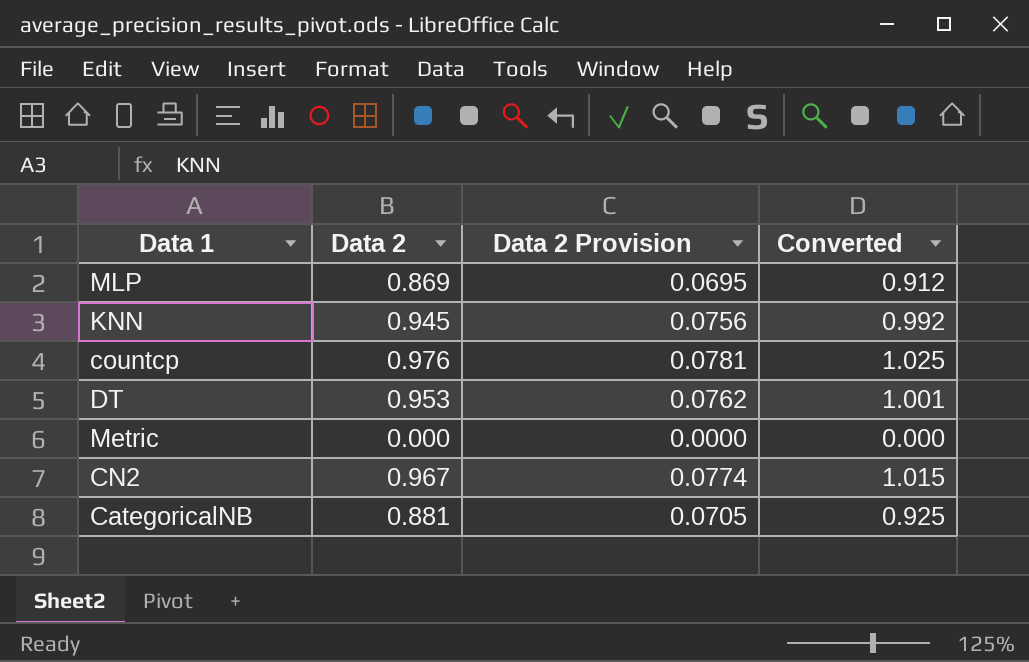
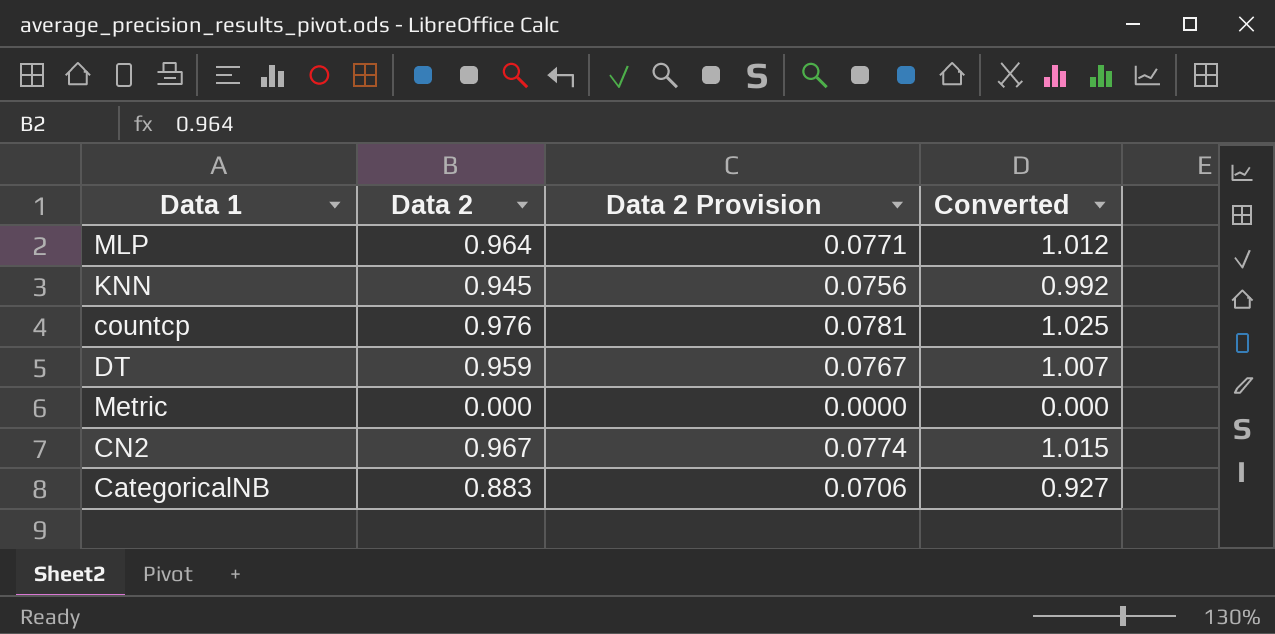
MLP | Data 2: 0.869 -> 0.964
MLP | Data 2 Provision: 0.0695 -> 0.0771
MLP | Converted: 0.912 -> 1.012
DT | Data 2: 0.953 -> 0.959
DT | Data 2 Provision: 0.0762 -> 0.0767
DT | Converted: 1.001 -> 1.007
CategoricalNB | Data 2: 0.881 -> 0.883
CategoricalNB | Data 2 Provision: 0.0705 -> 0.0706
CategoricalNB | Converted: 0.925 -> 0.927

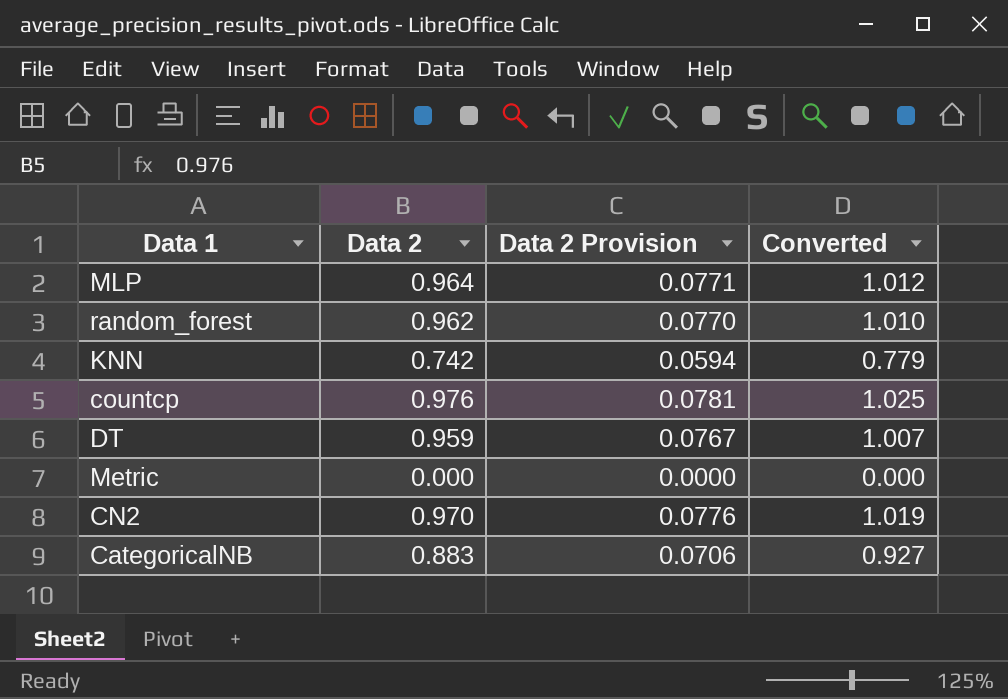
row random_forest: none -> 0.962 | 0.0770 | 1.010
KNN | Data 2: 0.945 -> 0.742
KNN | Data 2 Provision: 0.0756 -> 0.0594
KNN | Converted: 0.992 -> 0.779
CN2 | Data 2: 0.967 -> 0.970
CN2 | Data 2 Provision: 0.0774 -> 0.0776
CN2 | Converted: 1.015 -> 1.019

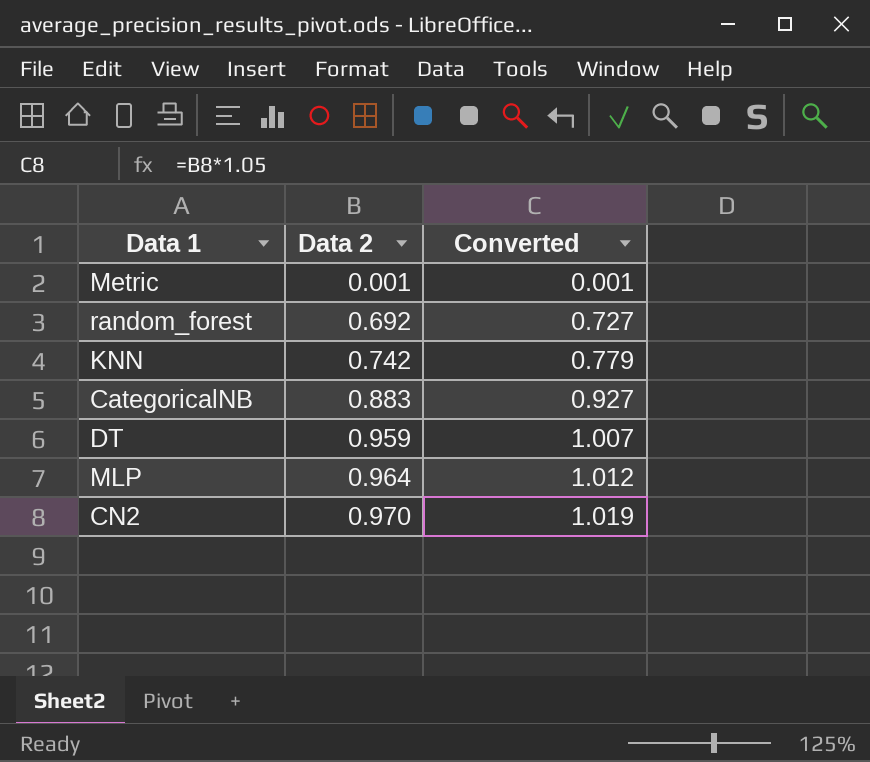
row order: none -> Data 2 ascending
column Data 2 Provision | formula: [Data 2] * 0.08 -> none
row countcp: 0.976 | 0.0781 | 1.025 -> none
Metric | Data 2: 0.000 -> 0.001
Metric | Converted: 0.000 -> 0.001
random_forest | Data 2: 0.962 -> 0.692
random_forest | Converted: 1.010 -> 0.727

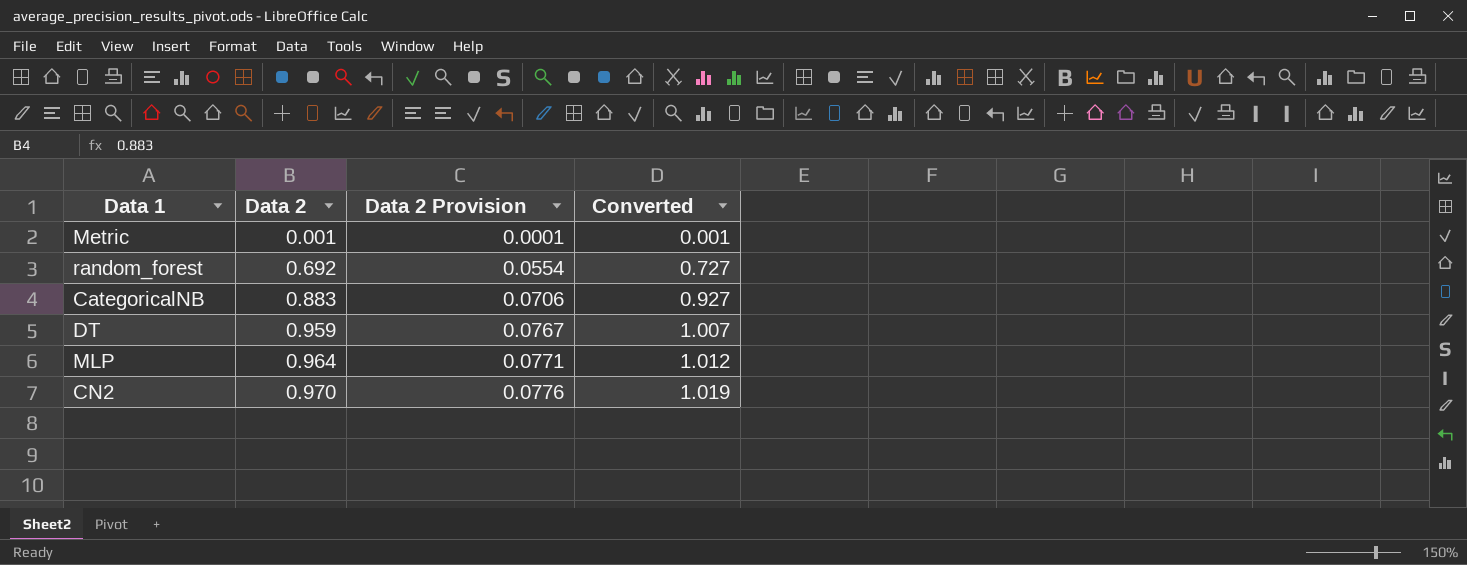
column Data 2 Provision | formula: none -> [Data 2] * 0.08
row KNN: 0.742 | 0.779 -> none

